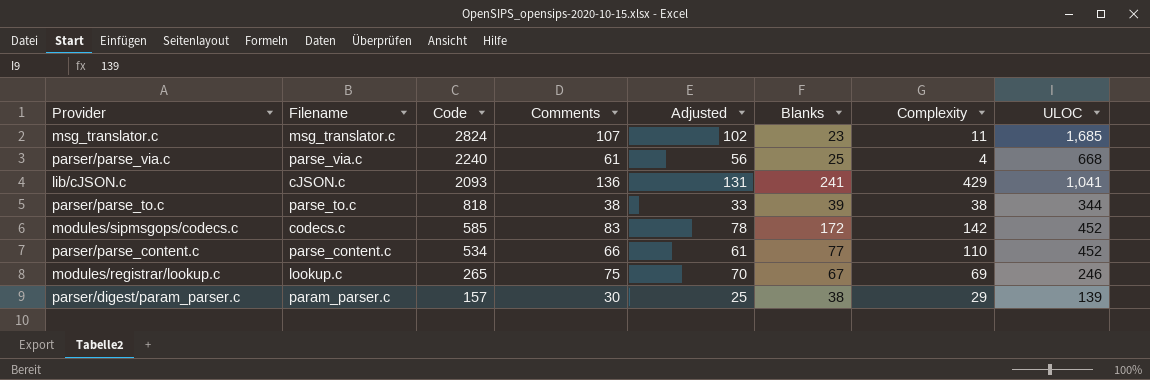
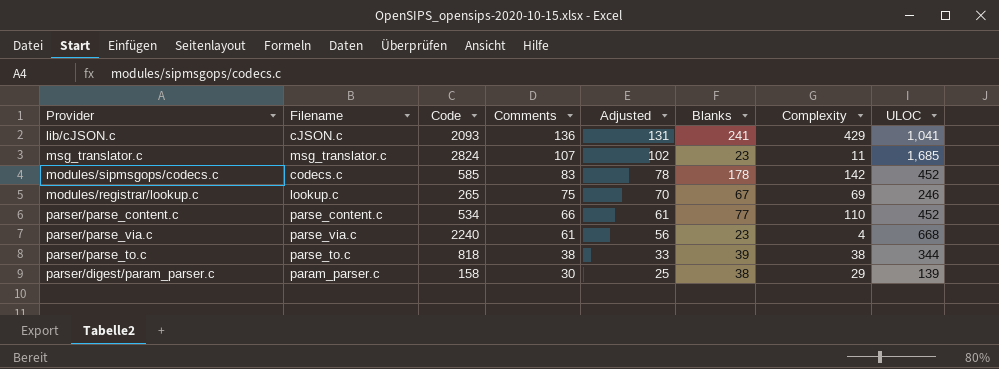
row order: Code descending -> Comments descending
modules/sipmsgops/codecs.c | Blanks: 172 -> 178
parser/parse_via.c | Blanks: 25 -> 23
parser/digest/param_parser.c | Code: 157 -> 158

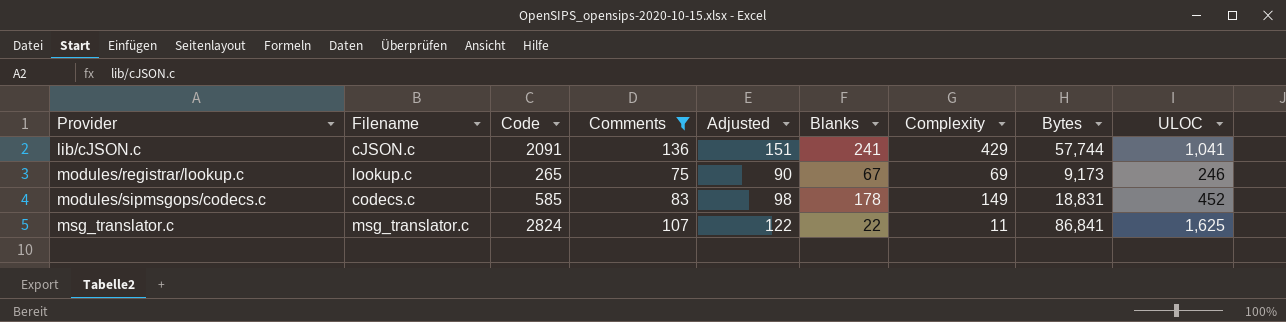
filter: none -> Comments >= 75
row order: Comments descending -> Provider ascending
column Adjusted | formula: [Comments] - 5 -> [Comments] + 15
column Bytes | position: none -> 8
lib/cJSON.c | Code: 2093 -> 2091
modules/sipmsgops/codecs.c | Complexity: 142 -> 149
msg_translator.c | Blanks: 23 -> 22
msg_translator.c | ULOC: 1,685 -> 1,625

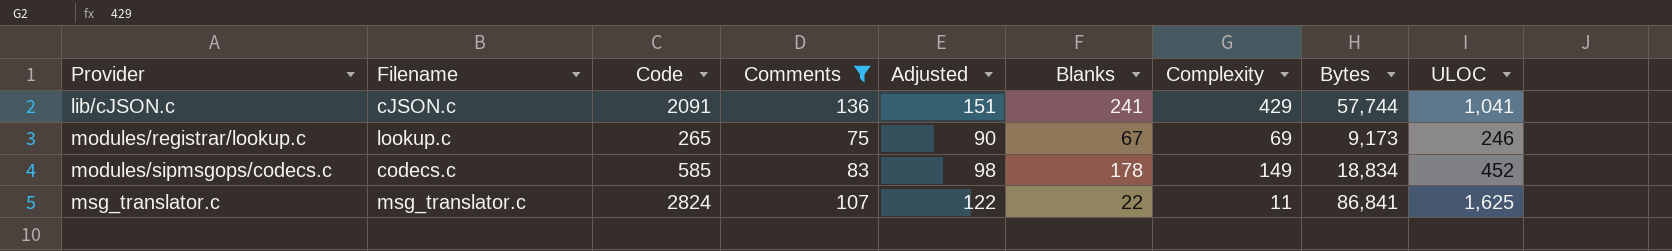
modules/sipmsgops/codecs.c | Bytes: 18,831 -> 18,834

